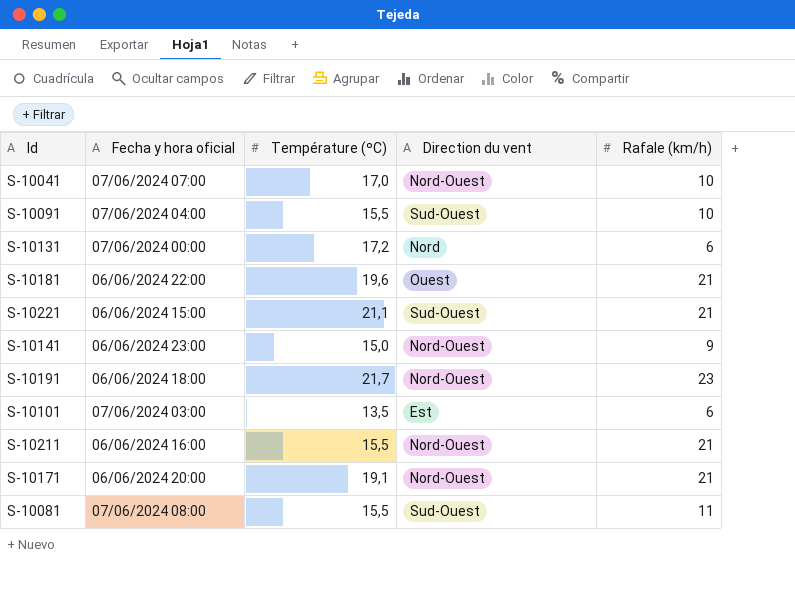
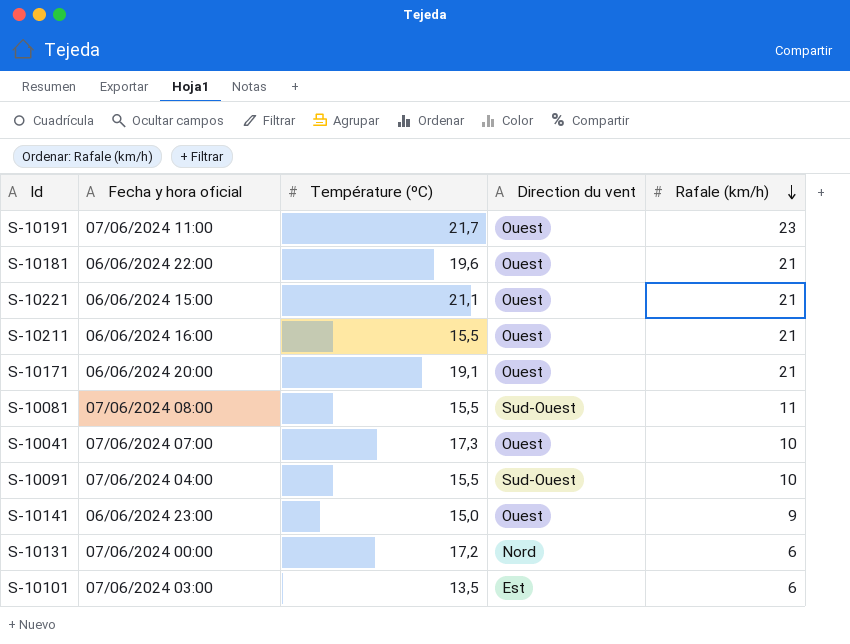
row order: none -> Rafale (km/h) descending
S-10191 | Fecha y hora oficial: 06/06/2024 18:00 -> 07/06/2024 11:00
S-10191 | Direction du vent: Nord-Ouest -> Ouest
S-10221 | Direction du vent: Sud-Ouest -> Ouest
S-10211 | Direction du vent: Nord-Ouest -> Ouest
S-10171 | Direction du vent: Nord-Ouest -> Ouest
S-10041 | Température (ºC): 17,0 -> 17,3
S-10041 | Direction du vent: Nord-Ouest -> Ouest
S-10141 | Direction du vent: Nord-Ouest -> Ouest

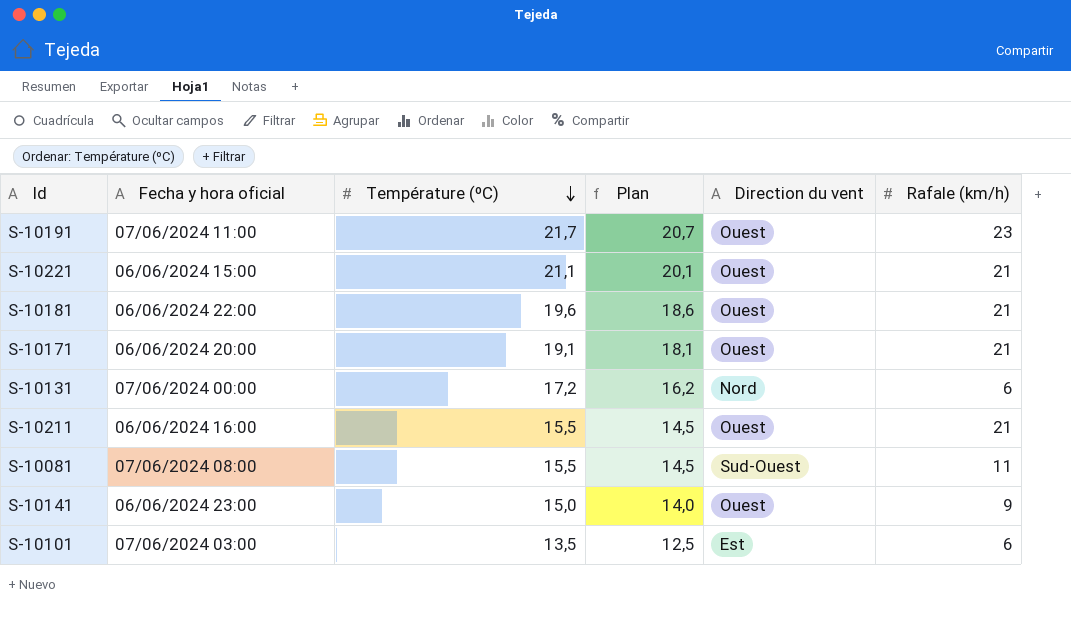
row order: Rafale (km/h) descending -> Température (ºC) descending
column Plan | formula: none -> [Température (ºC)] - 1
row S-10041: 07/06/2024 07:00 | 17,3 | Ouest | 10 -> none
row S-10091: 07/06/2024 04:00 | 15,5 | Sud-Ouest | 10 -> none

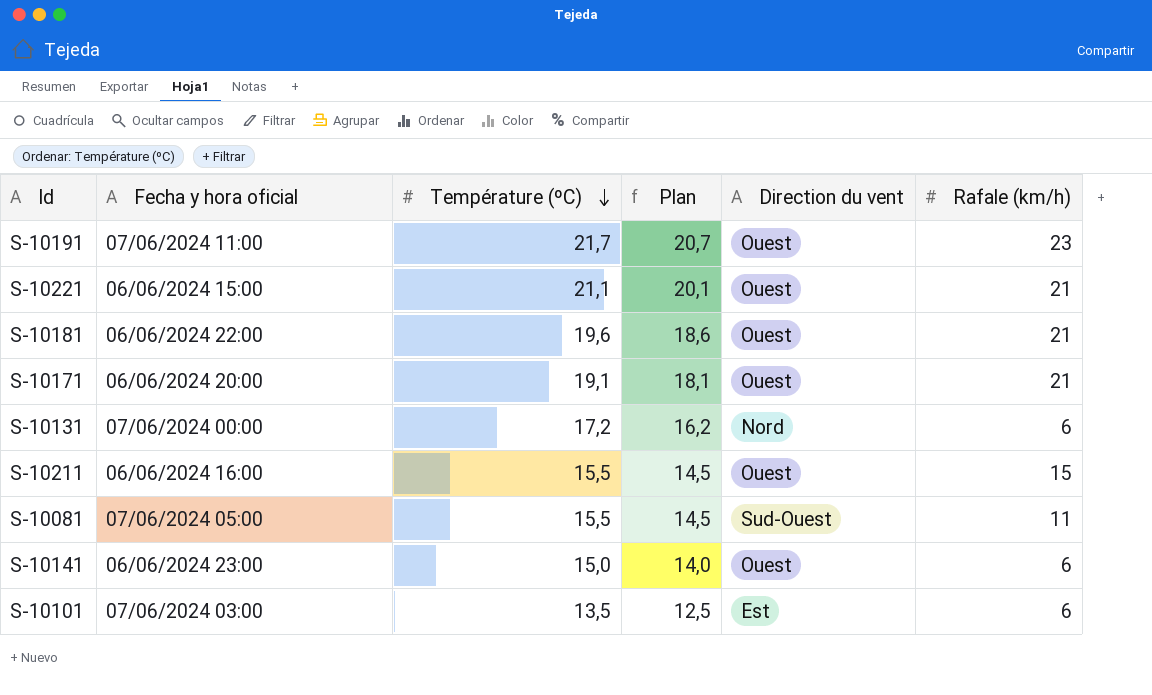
S-10211 | Rafale (km/h): 21 -> 15
S-10081 | Fecha y hora oficial: 07/06/2024 08:00 -> 07/06/2024 05:00
S-10141 | Rafale (km/h): 9 -> 6

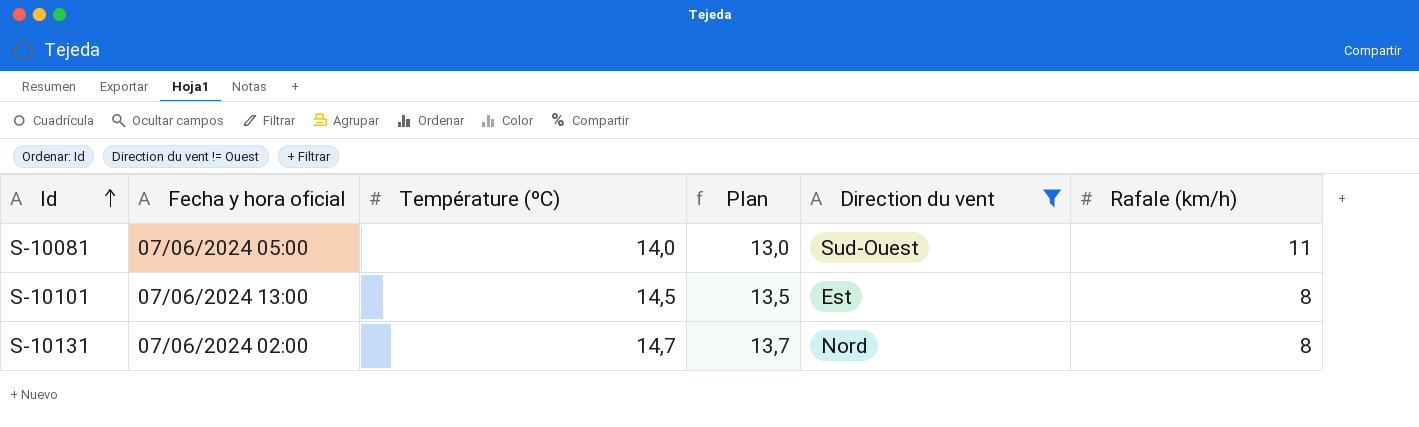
filter: none -> Direction du vent != Ouest
row order: Température (ºC) descending -> Id ascending
S-10081 | Température (ºC): 15,5 -> 14,0
S-10081 | Plan: 14,5 -> 13,0
S-10101 | Fecha y hora oficial: 07/06/2024 03:00 -> 07/06/2024 13:00
S-10101 | Température (ºC): 13,5 -> 14,5
S-10101 | Plan: 12,5 -> 13,5
S-10101 | Rafale (km/h): 6 -> 8
S-10131 | Fecha y hora oficial: 07/06/2024 00:00 -> 07/06/2024 02:00
S-10131 | Température (ºC): 17,2 -> 14,7
S-10131 | Plan: 16,2 -> 13,7
S-10131 | Rafale (km/h): 6 -> 8

